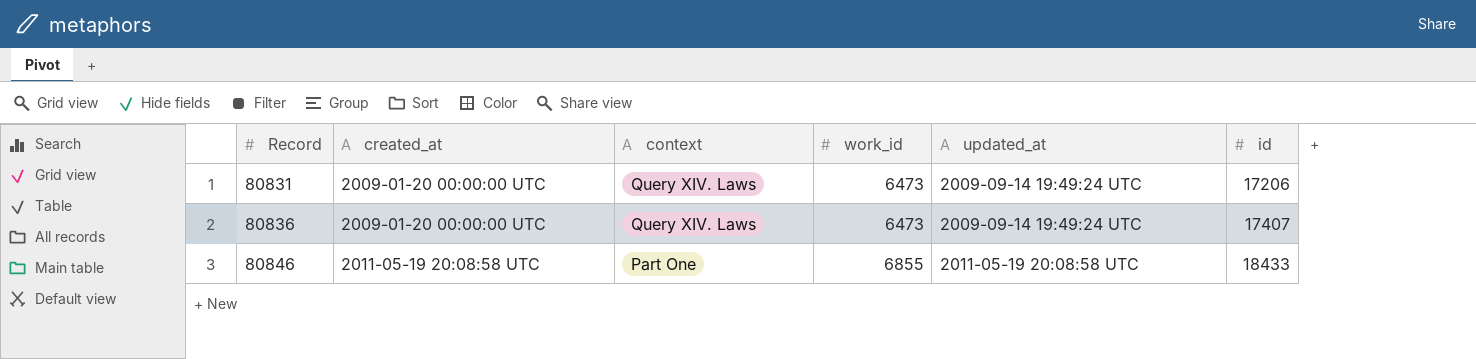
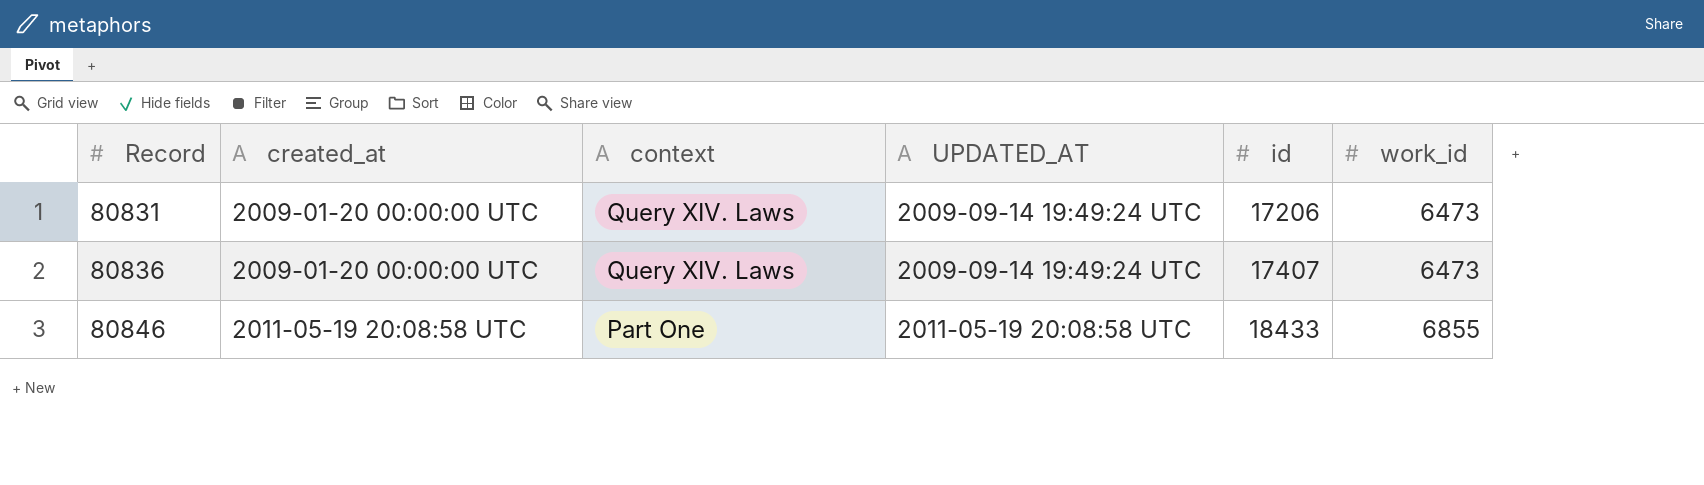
column name: updated_at -> UPDATED_AT
column work_id | position: 4 -> 6

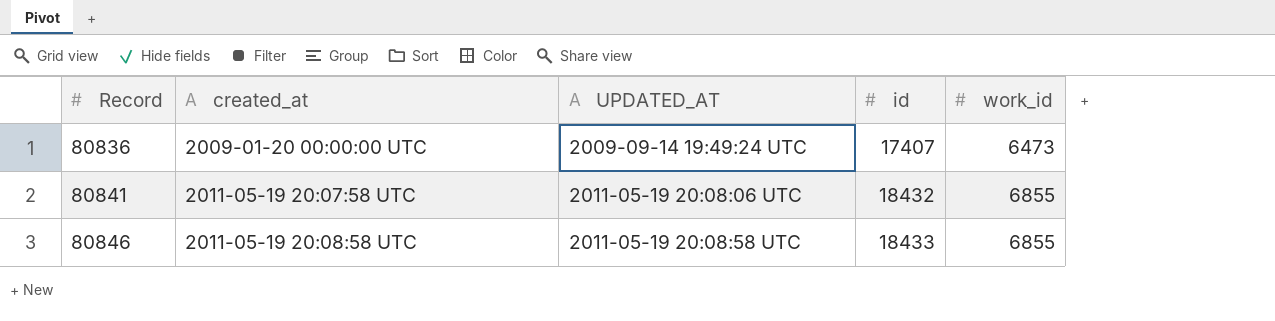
column context | position: 3 -> none
row 80831: 2009-01-20 00:00:00 UTC | Query XIV. Laws | 2009-09-14 19:49:24 UTC | 17206 | 6473 -> none
row 80841: none -> 2011-05-19 20:07:58 UTC | 2011-05-19 20:08:06 UTC | 18432 | 6855

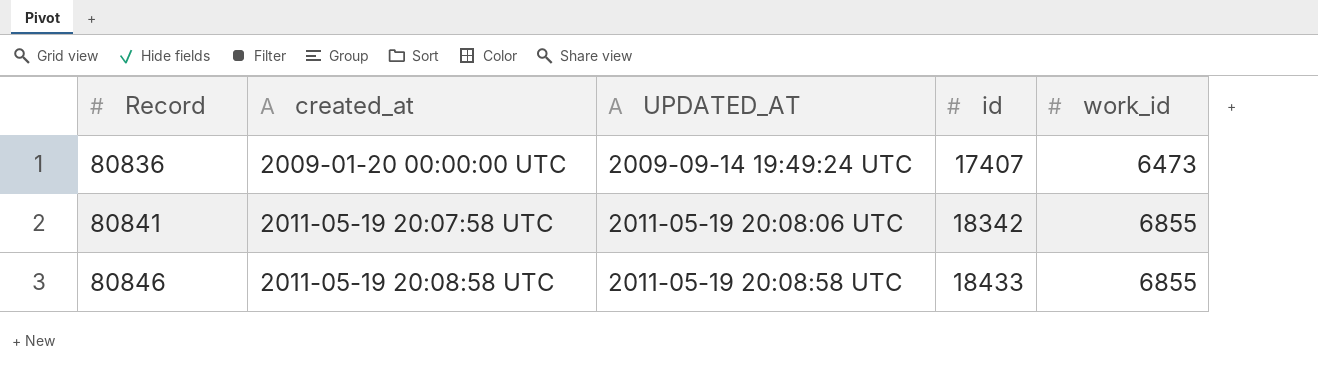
80841 | id: 18432 -> 18342

